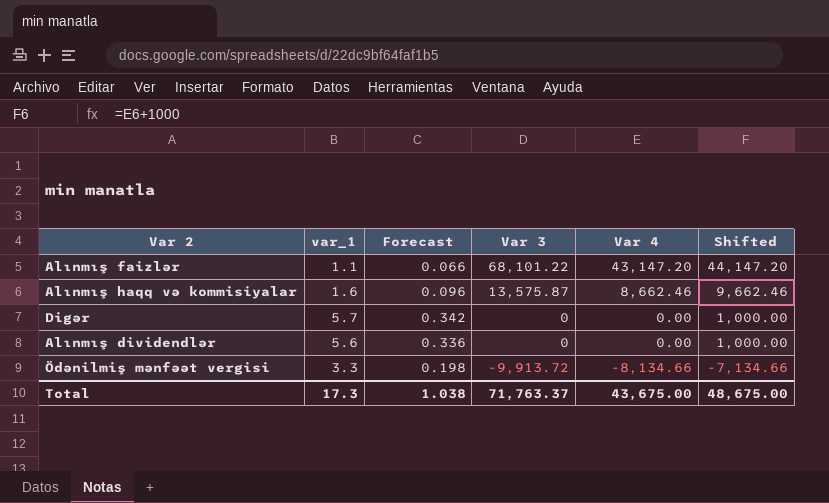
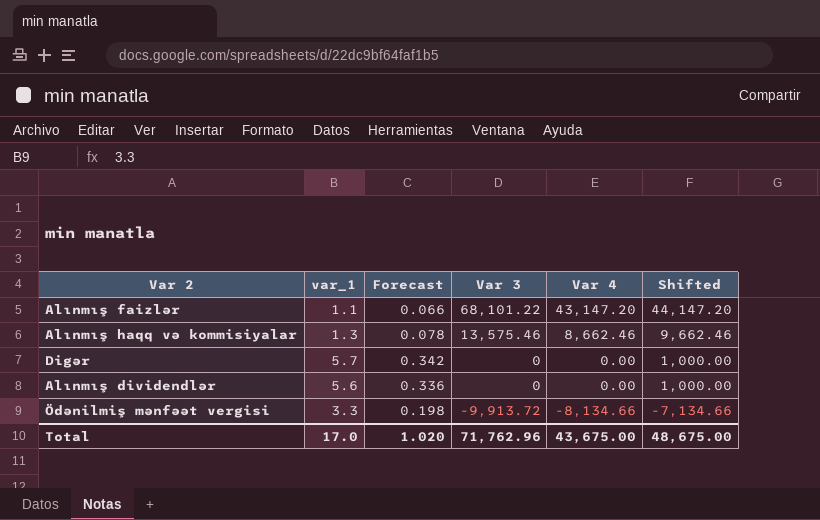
Alınmış haqq və kommisiyalar | var_1: 1.6 -> 1.3
Alınmış haqq və kommisiyalar | Forecast: 0.096 -> 0.078
Alınmış haqq və kommisiyalar | Var 3: 13,575.87 -> 13,575.46
Total | var_1: 17.3 -> 17.0
Total | Forecast: 1.038 -> 1.020
Total | Var 3: 71,763.37 -> 71,762.96

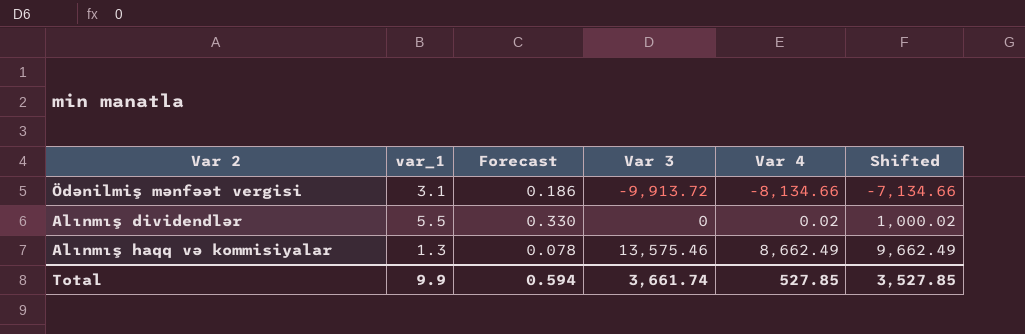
row order: Var 3 descending -> Var 3 ascending
row Alınmış faizlər: 1.1 | 0.066 | 68,101.22 | 43,147.20 | 44,147.20 -> none
row Digər: 5.7 | 0.342 | 0 | 0.00 | 1,000.00 -> none
Ödənilmiş mənfəət vergisi | var_1: 3.3 -> 3.1
Ödənilmiş mənfəət vergisi | Forecast: 0.198 -> 0.186
Alınmış dividendlər | var_1: 5.6 -> 5.5
Alınmış dividendlər | Forecast: 0.336 -> 0.330
Alınmış dividendlər | Var 4: 0.00 -> 0.02
Alınmış dividendlər | Shifted: 1,000.00 -> 1,000.02
Alınmış haqq və kommisiyalar | Var 4: 8,662.46 -> 8,662.49
Alınmış haqq və kommisiyalar | Shifted: 9,662.46 -> 9,662.49
Total | var_1: 17.0 -> 9.9
Total | Forecast: 1.020 -> 0.594
Total | Var 3: 71,762.96 -> 3,661.74
Total | Var 4: 43,675.00 -> 527.85
Total | Shifted: 48,675.00 -> 3,527.85

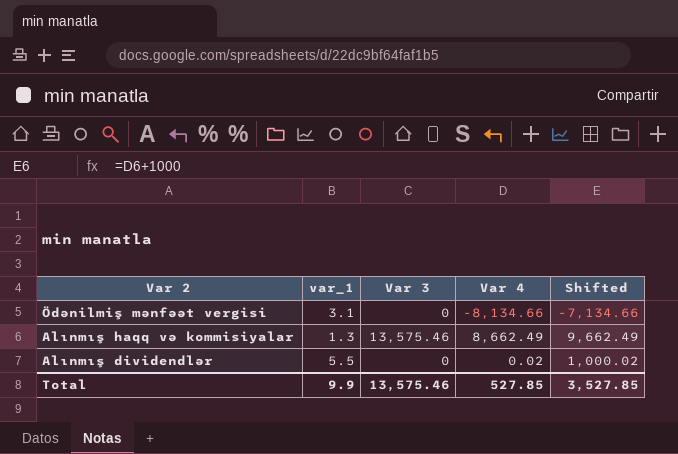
row order: Var 3 ascending -> Var 2 descending
column Forecast | formula: [var_1] * 0.06 -> none
Ödənilmiş mənfəət vergisi | Var 3: -9,913.72 -> 0
Total | Var 3: 3,661.74 -> 13,575.46

